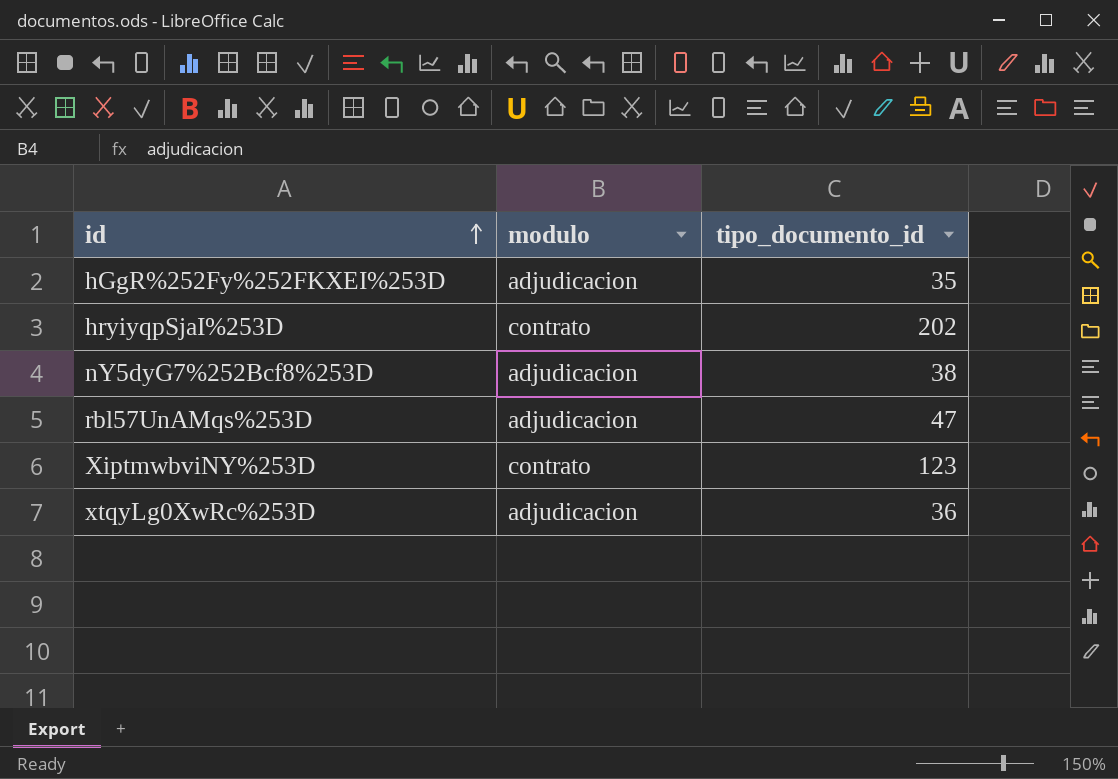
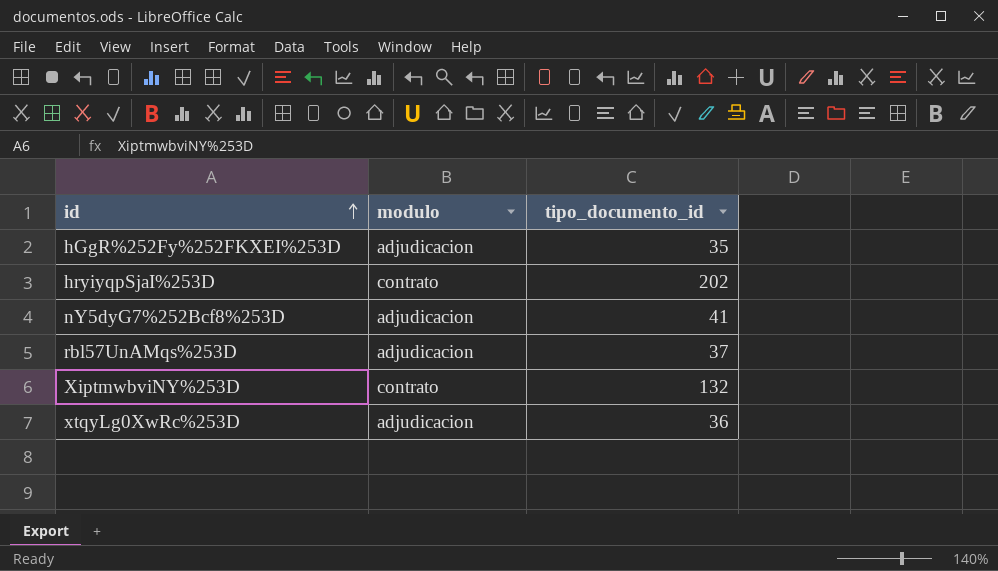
nY5dyG7%252Bcf8%253D | tipo_documento_id: 38 -> 41
rbl57UnAMqs%253D | tipo_documento_id: 47 -> 37
XiptmwbviNY%253D | tipo_documento_id: 123 -> 132

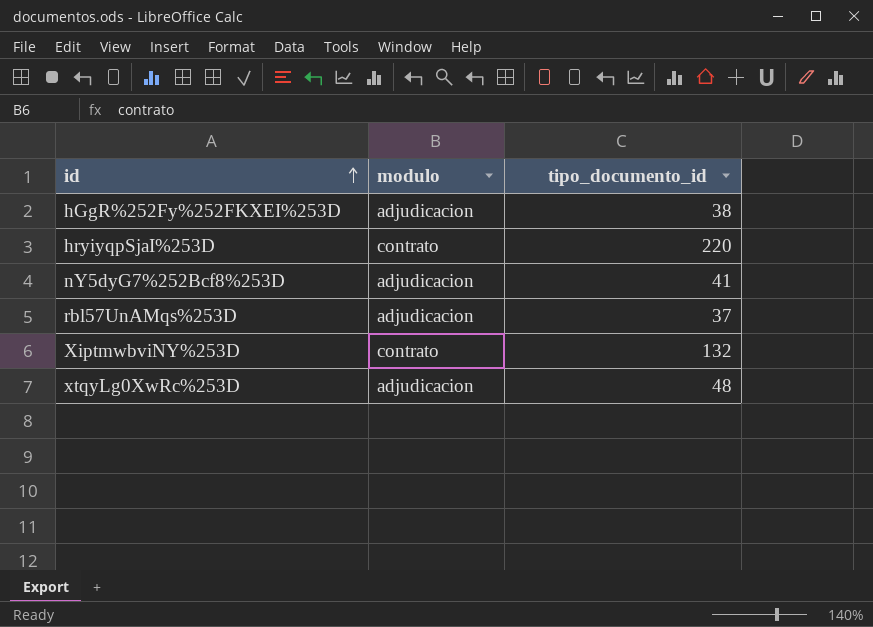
hGgR%252Fy%252FKXEI%253D | tipo_documento_id: 35 -> 38
hryiyqpSjaI%253D | tipo_documento_id: 202 -> 220
xtqyLg0XwRc%253D | tipo_documento_id: 36 -> 48

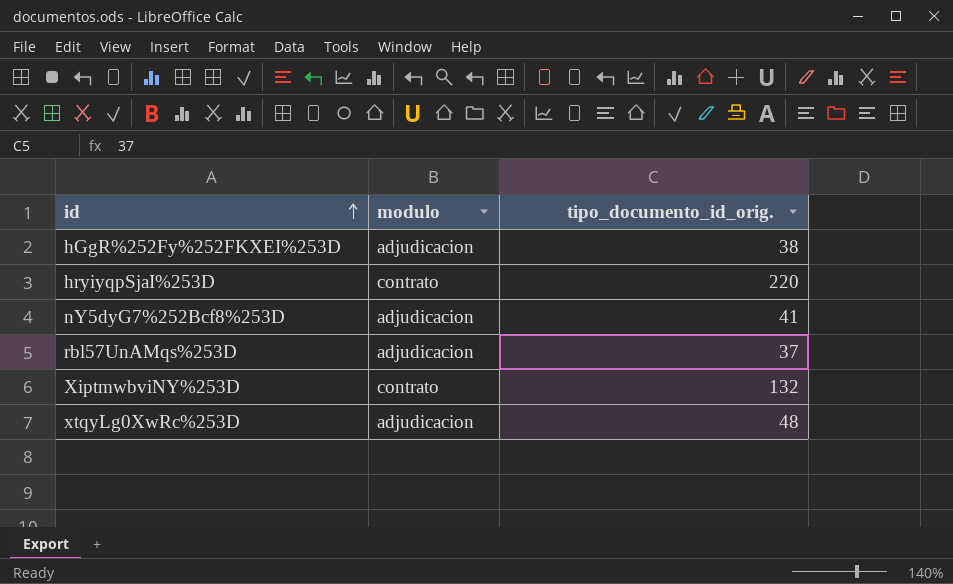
column name: tipo_documento_id -> tipo_documento_id_orig.

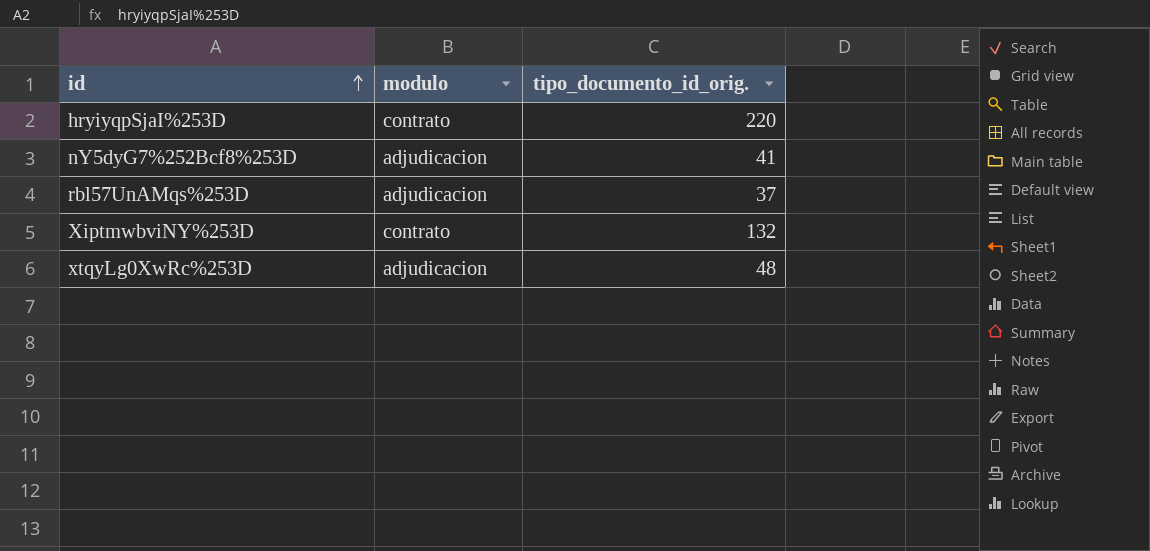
row hGgR%252Fy%252FKXEI%253D: adjudicacion | 38 -> none

